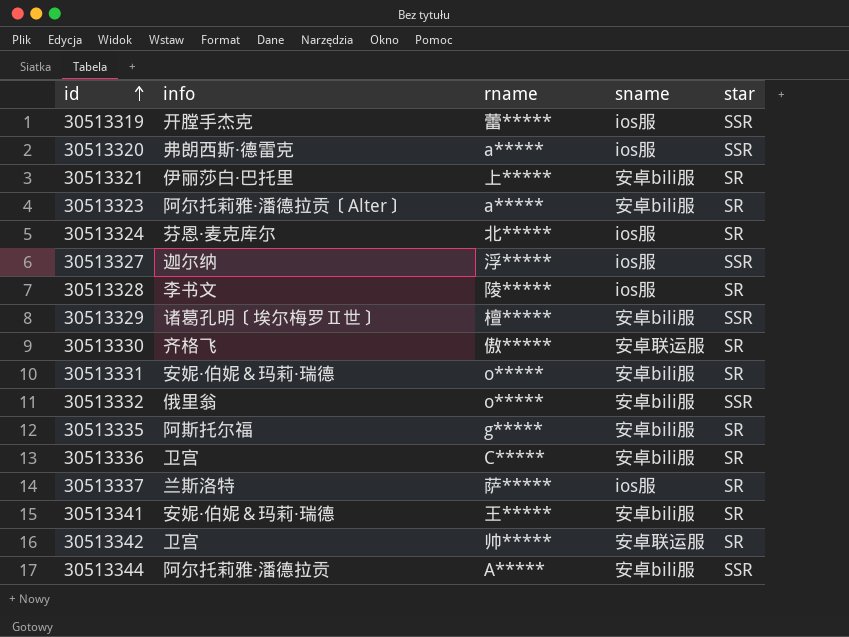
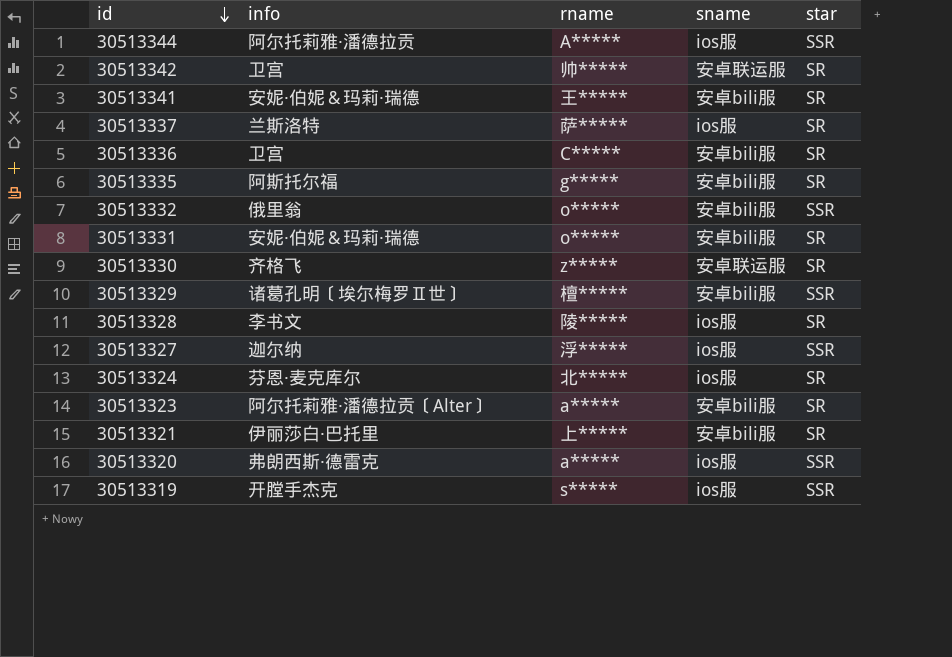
row order: id ascending -> id descending
30513344 | sname: 安卓bili服 -> ios服
30513330 | rname: 傲***** -> z*****
30513319 | rname: 蕾***** -> s*****

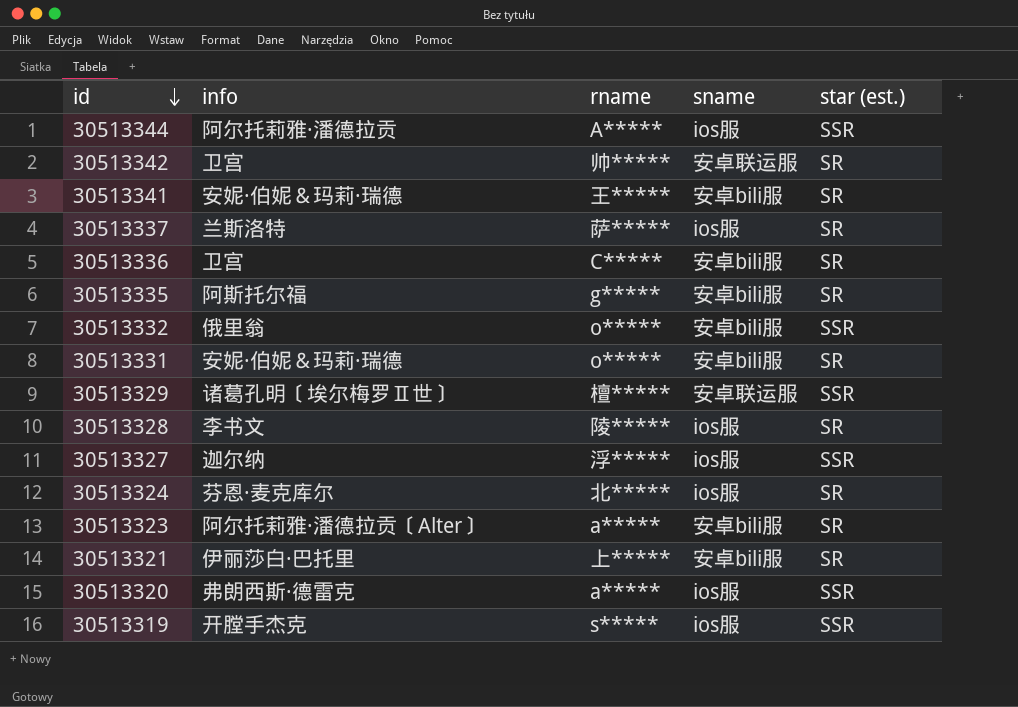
column name: star -> star (est.)
row 30513330: 齐格飞 | z***** | 安卓联运服 | SR -> none
30513329 | sname: 安卓bili服 -> 安卓联运服

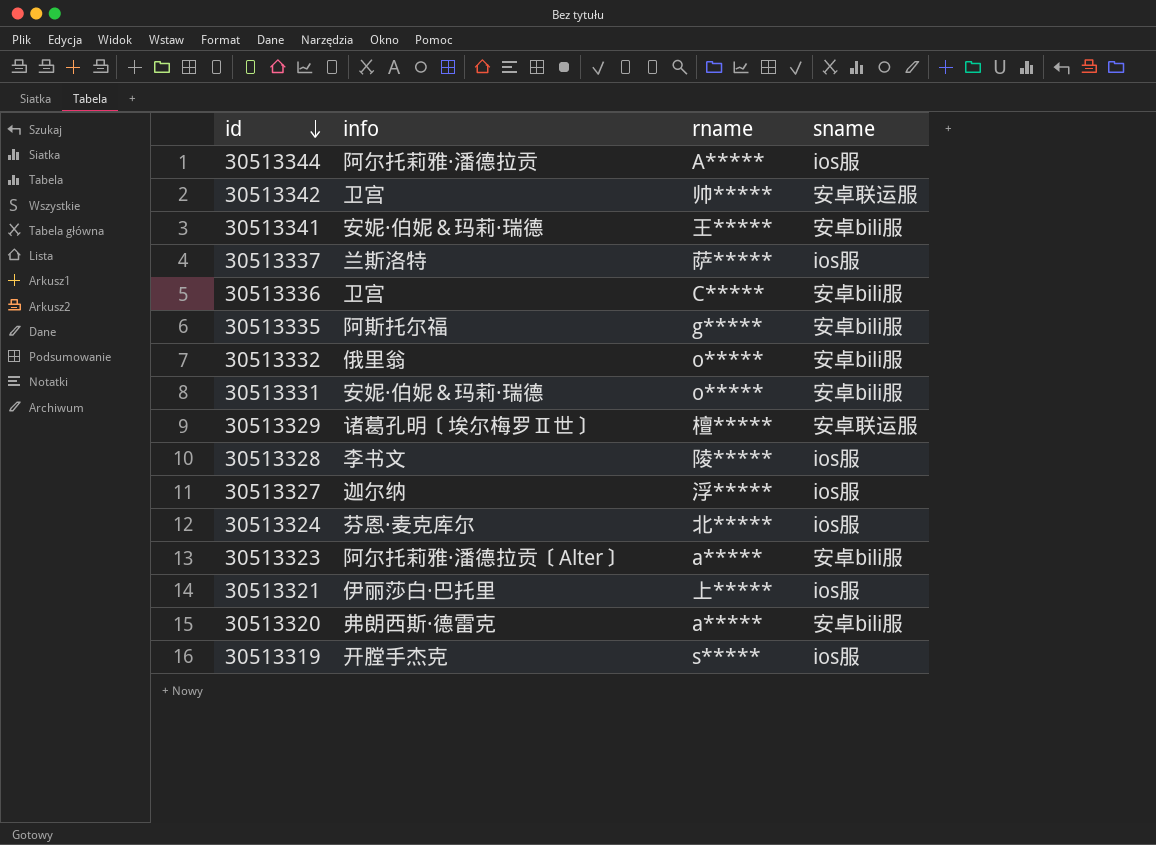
column star (est.) | position: 5 -> none
30513321 | sname: 安卓bili服 -> ios服
30513320 | sname: ios服 -> 安卓bili服

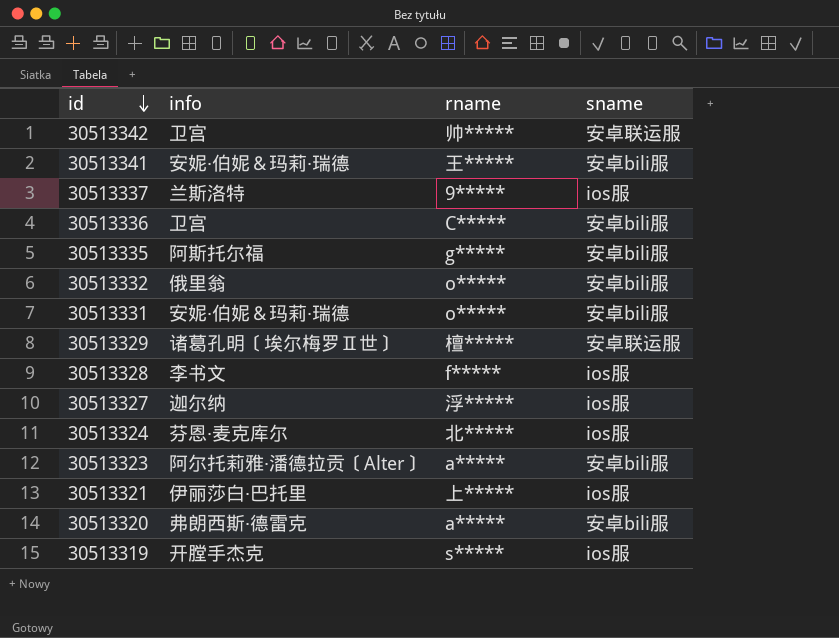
row 30513344: 阿尔托莉雅·潘德拉贡 | A***** | ios服 -> none
30513337 | rname: 萨***** -> 9*****
30513328 | rname: 陵***** -> f*****

